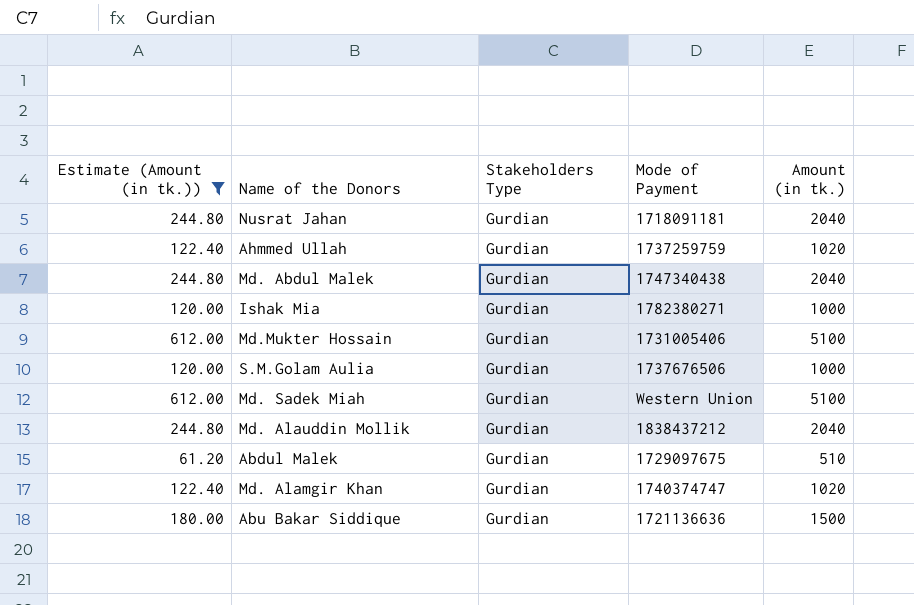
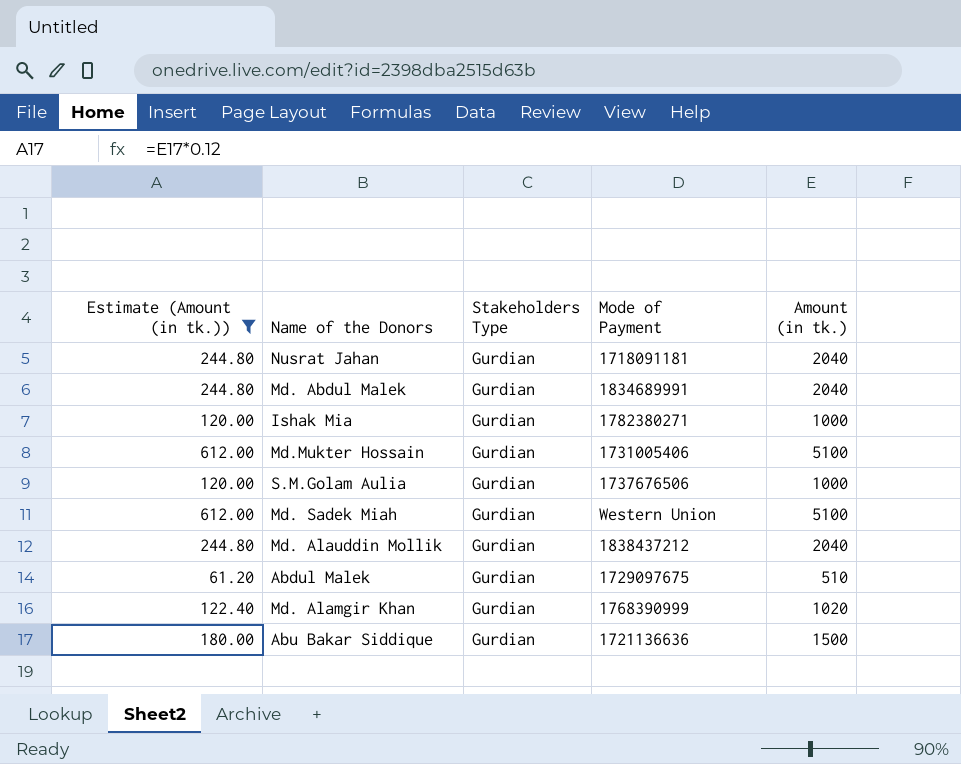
row Ahmmed Ullah: 122.40 | Gurdian | 1737259759 | 1020 -> none
Md. Abdul Malek | Mode of Payment: 1747340438 -> 1834689991
Md. Alamgir Khan | Mode of Payment: 1740374747 -> 1768390999

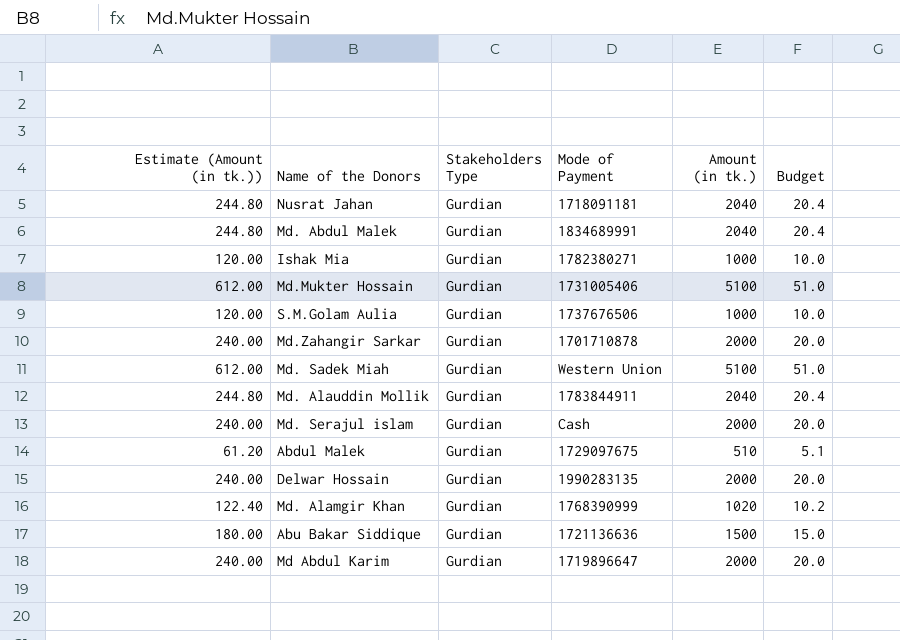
filter: Estimate (Amount (in tk.)) != 240.00 -> none
column Budget | formula: none -> [Amount (in tk.)] * 0.01
Md. Alauddin Mollik | Mode of Payment: 1838437212 -> 1783844911

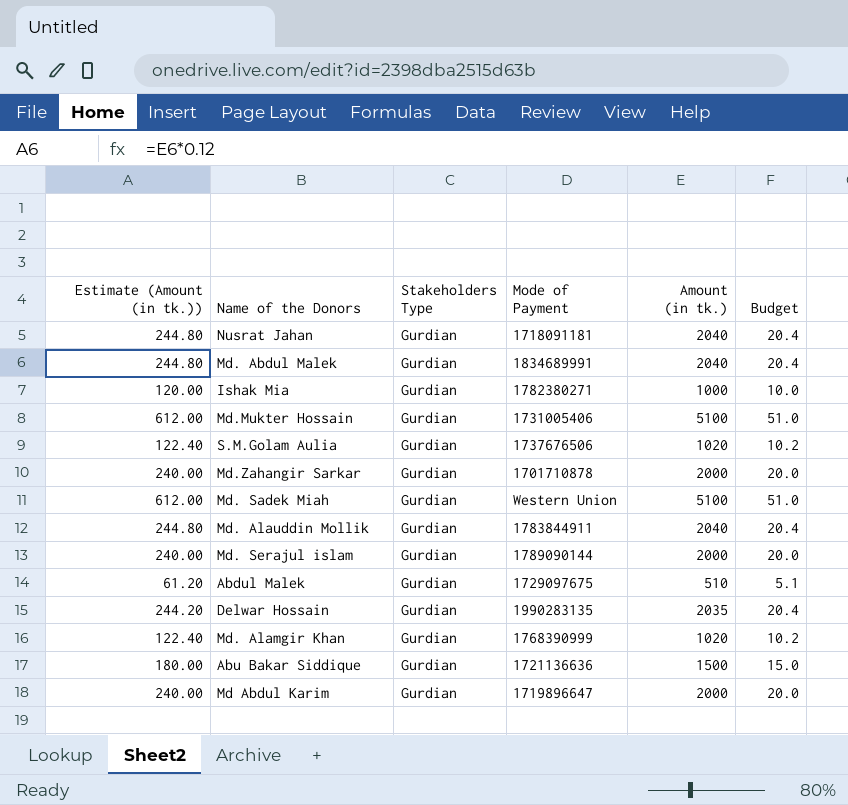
S.M.Golam Aulia | Estimate (Amount (in tk.)): 120.00 -> 122.40
S.M.Golam Aulia | Amount (in tk.): 1000 -> 1020
S.M.Golam Aulia | Budget: 10.0 -> 10.2
Md. Serajul islam | Mode of Payment: Cash -> 1789090144
Delwar Hossain | Estimate (Amount (in tk.)): 240.00 -> 244.20
Delwar Hossain | Amount (in tk.): 2000 -> 2035
Delwar Hossain | Budget: 20.0 -> 20.4

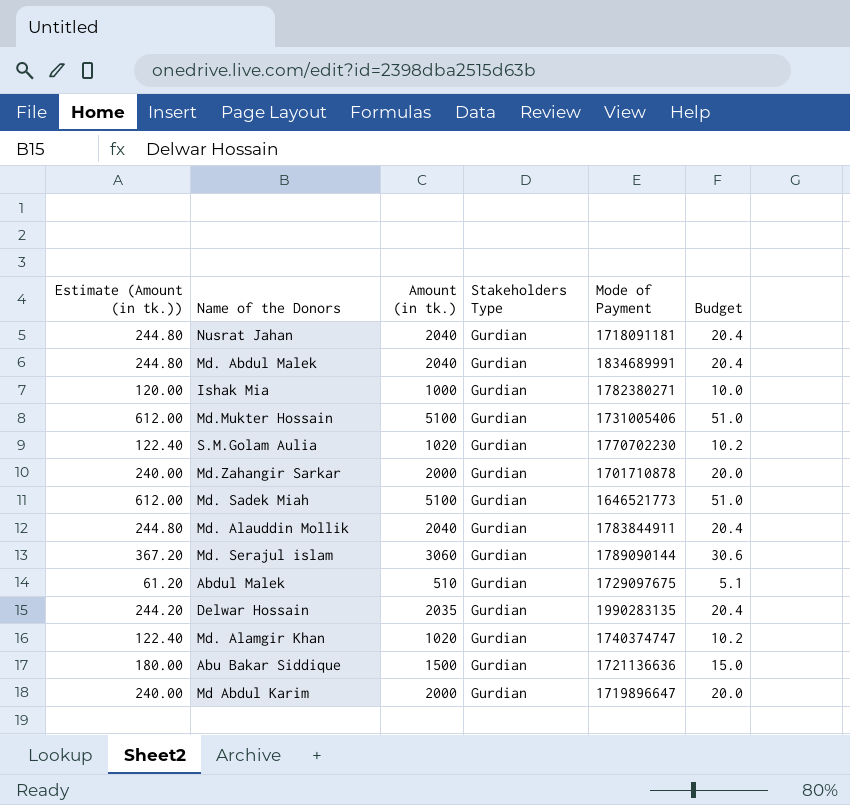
column Amount (in tk.) | position: 5 -> 3
S.M.Golam Aulia | Mode of Payment: 1737676506 -> 1770702230
Md. Sadek Miah | Mode of Payment: Western Union -> 1646521773
Md. Serajul islam | Estimate (Amount (in tk.)): 240.00 -> 367.20
Md. Serajul islam | Amount (in tk.): 2000 -> 3060
Md. Serajul islam | Budget: 20.0 -> 30.6
Md. Alamgir Khan | Mode of Payment: 1768390999 -> 1740374747

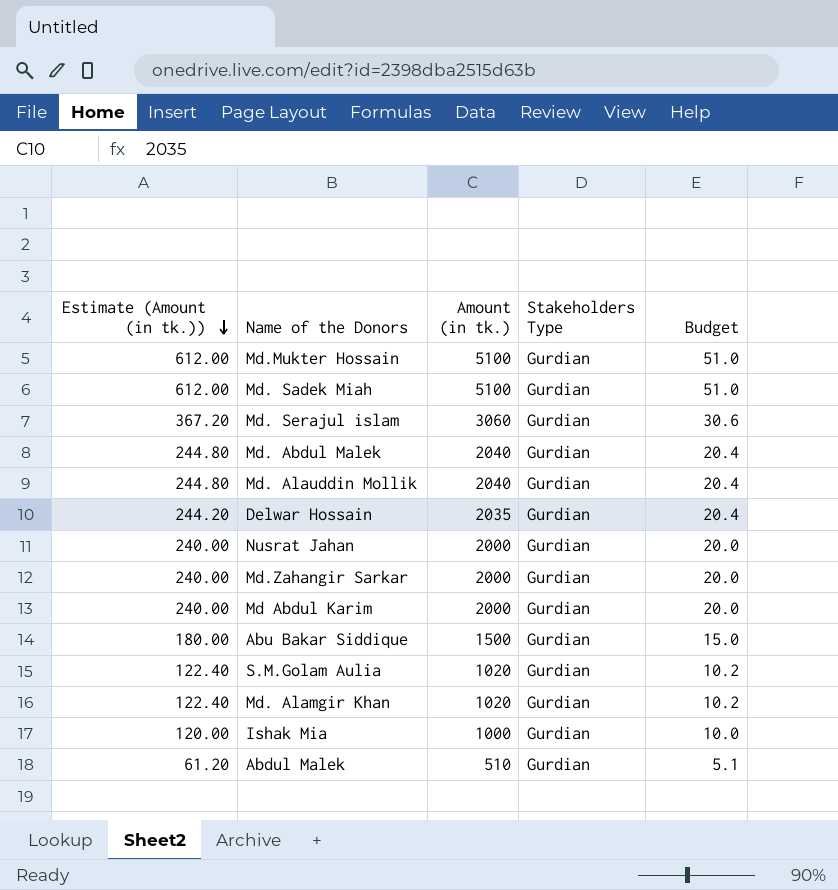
row order: none -> Estimate (Amount (in tk.)) descending
column Mode of Payment | position: 5 -> none
Nusrat Jahan | Estimate (Amount (in tk.)): 244.80 -> 240.00
Nusrat Jahan | Amount (in tk.): 2040 -> 2000
Nusrat Jahan | Budget: 20.4 -> 20.0

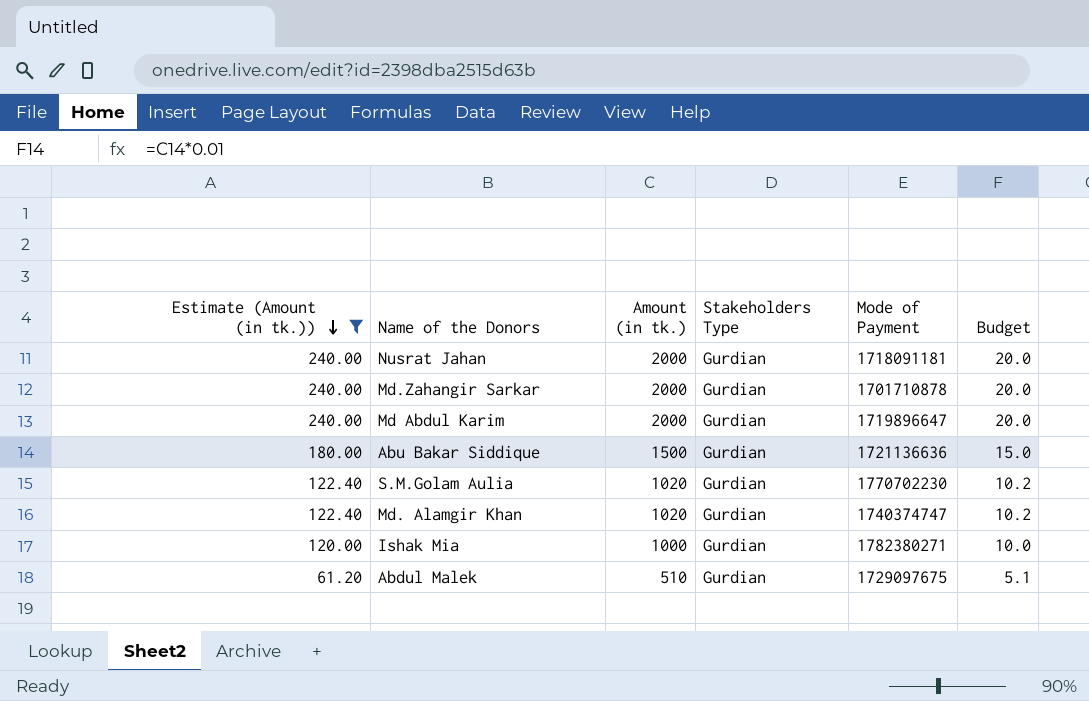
filter: none -> Estimate (Amount (in tk.)) <= 240.00
column Mode of Payment | position: none -> 5

